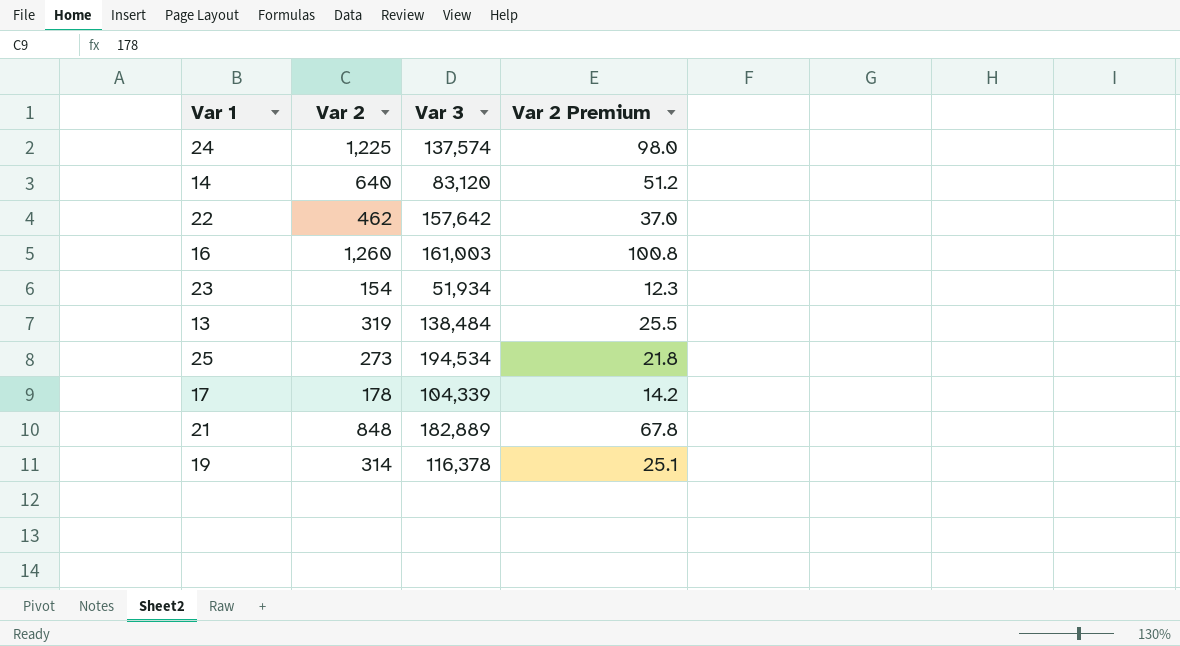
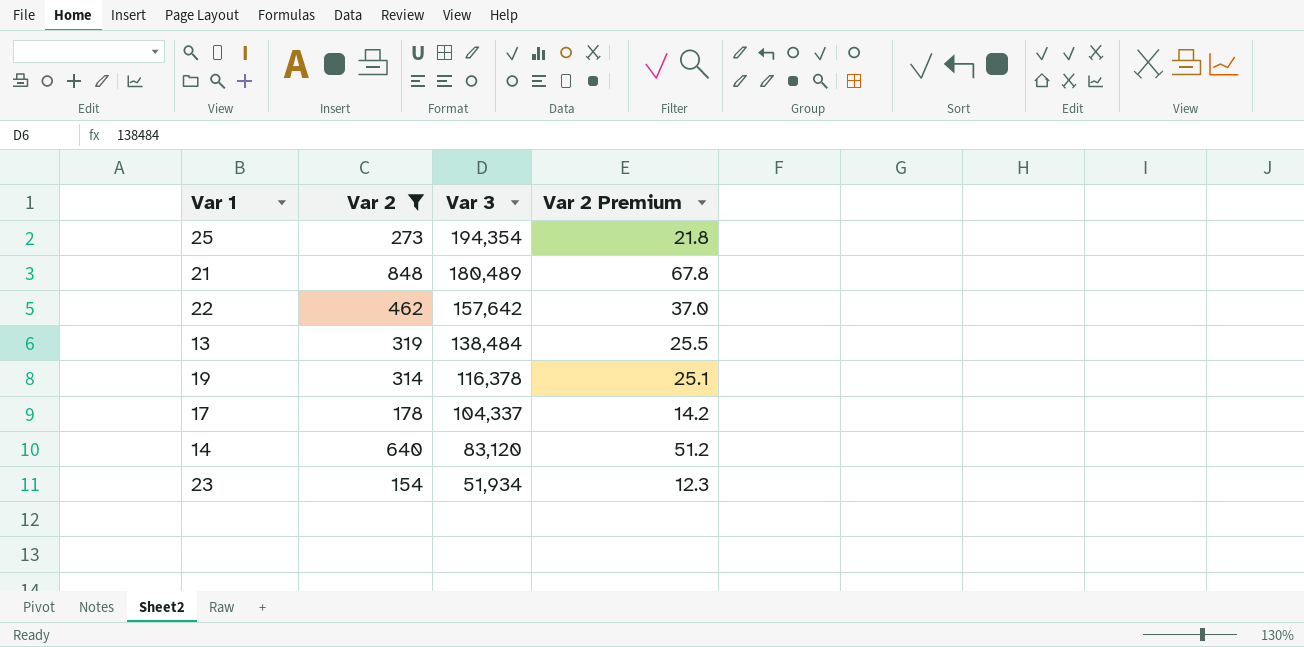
filter: none -> Var 2 <= 848
row order: none -> Var 3 descending
25 | Var 3: 194,534 -> 194,354
21 | Var 3: 182,889 -> 180,489
17 | Var 3: 104,339 -> 104,337

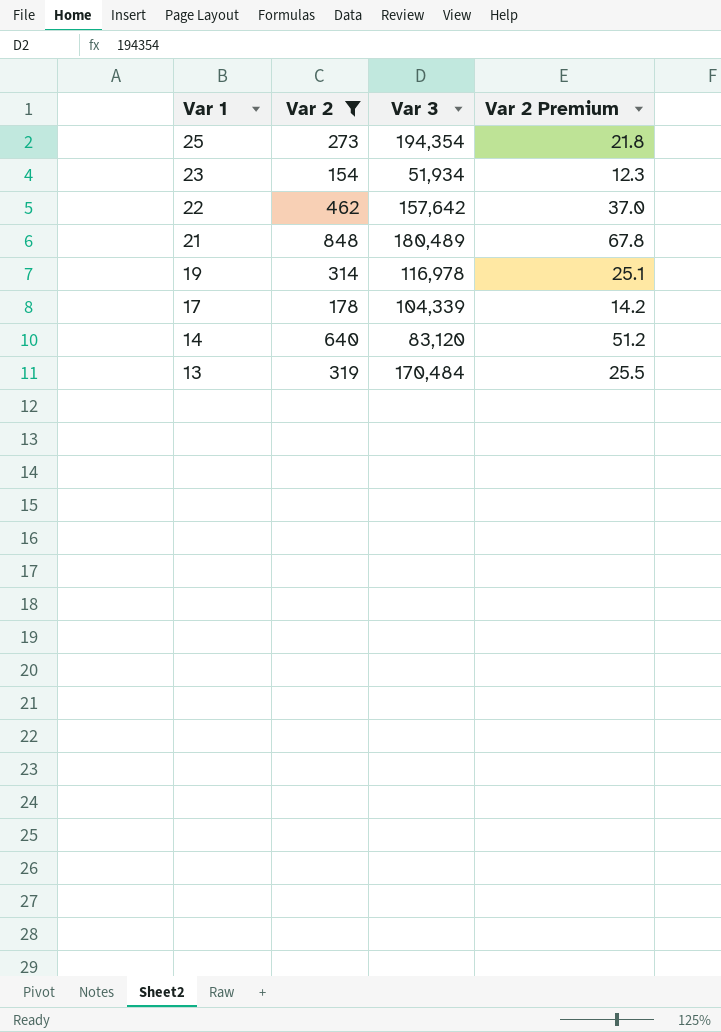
row order: Var 3 descending -> Var 1 descending
19 | Var 3: 116,378 -> 116,978
17 | Var 3: 104,337 -> 104,339
13 | Var 3: 138,484 -> 170,484

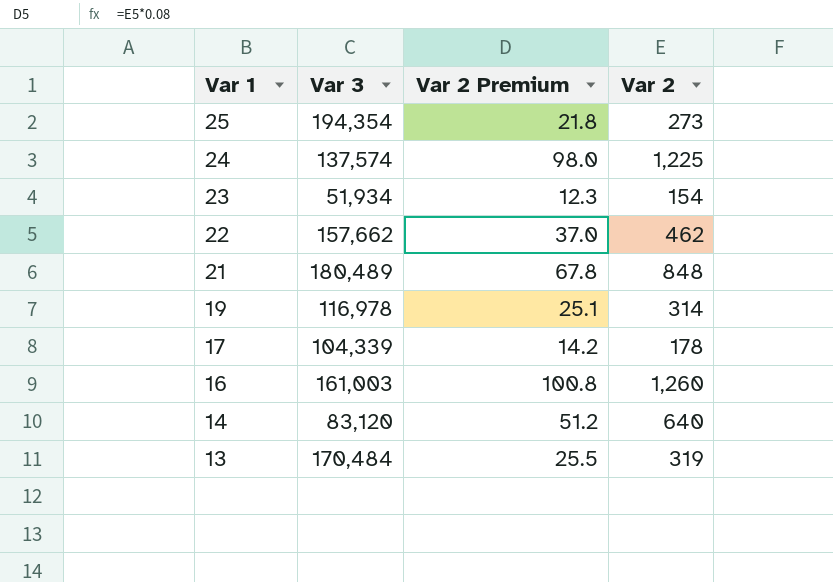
filter: Var 2 <= 848 -> none
column Var 2 | position: 2 -> 4
22 | Var 3: 157,642 -> 157,662

